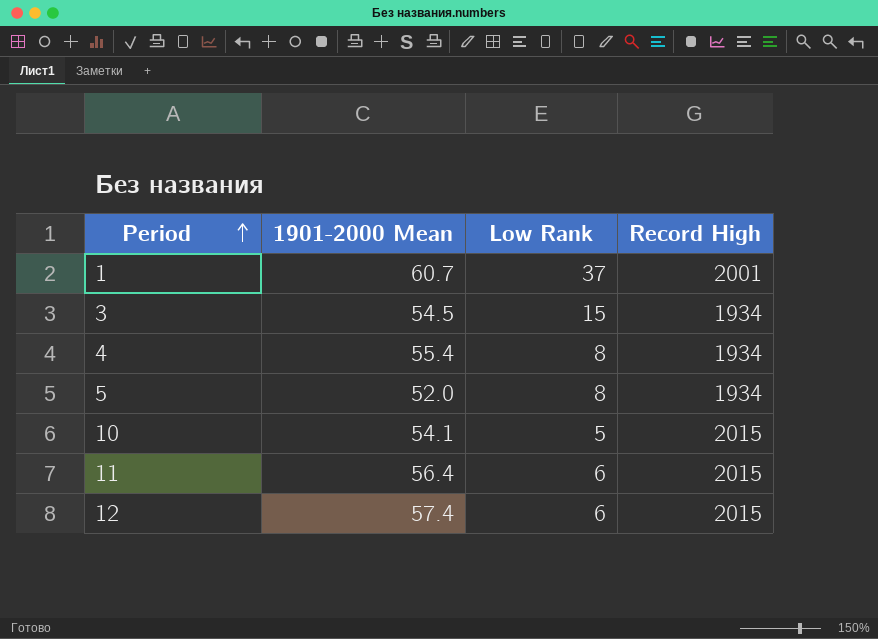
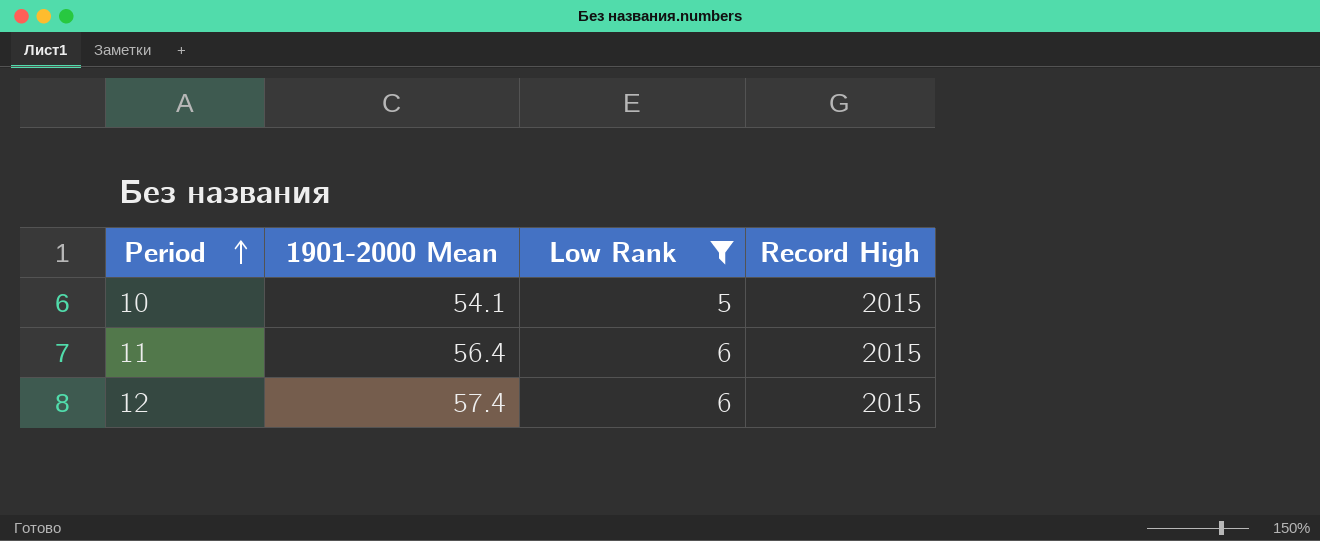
filter: none -> Low Rank <= 6

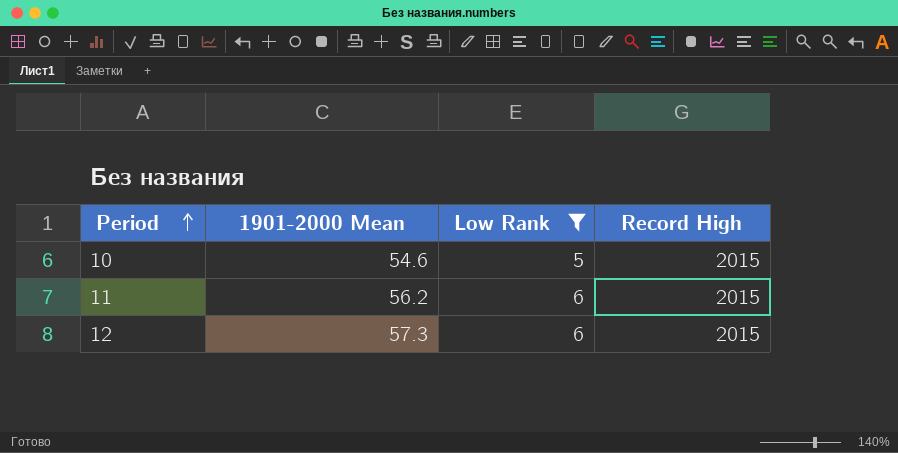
10 | 1901-2000 Mean: 54.1 -> 54.6
11 | 1901-2000 Mean: 56.4 -> 56.2
12 | 1901-2000 Mean: 57.4 -> 57.3

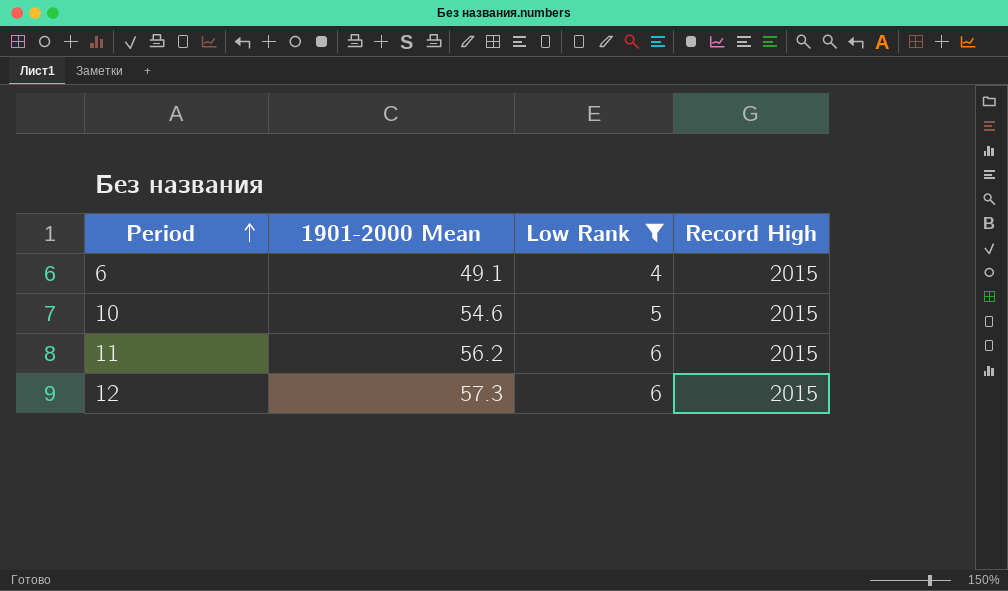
row 6: none -> 49.1 | 4 | 2015

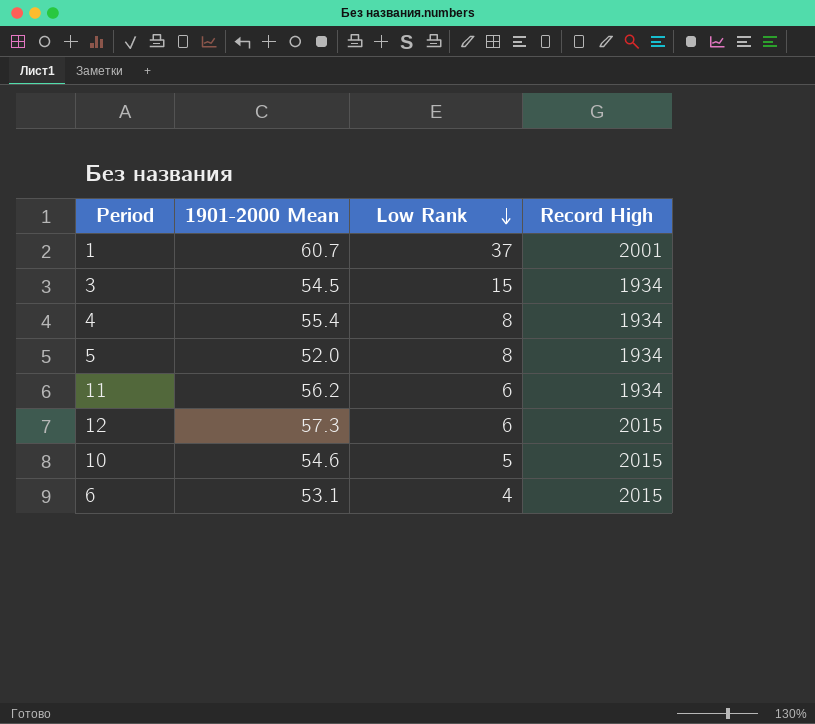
filter: Low Rank <= 6 -> none
row order: Period ascending -> Low Rank descending
11 | Record High: 2015 -> 1934
6 | 1901-2000 Mean: 49.1 -> 53.1

